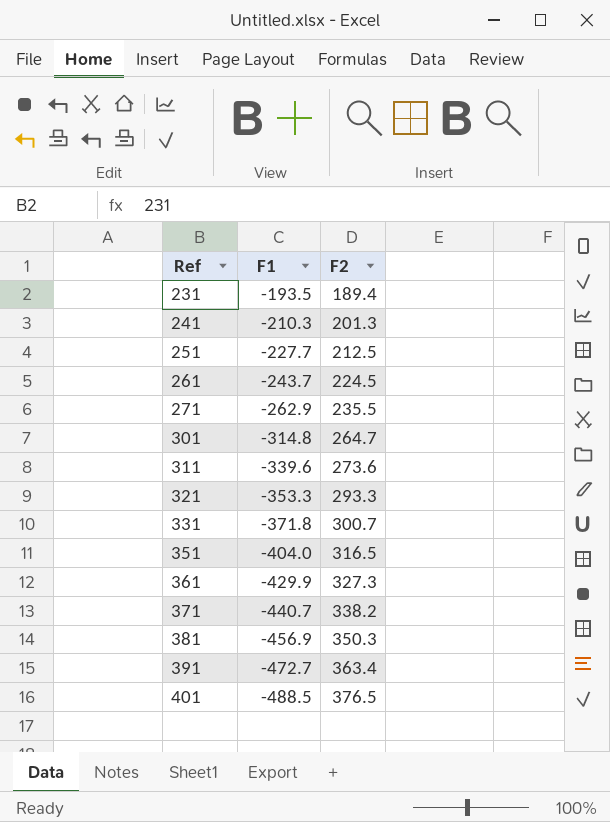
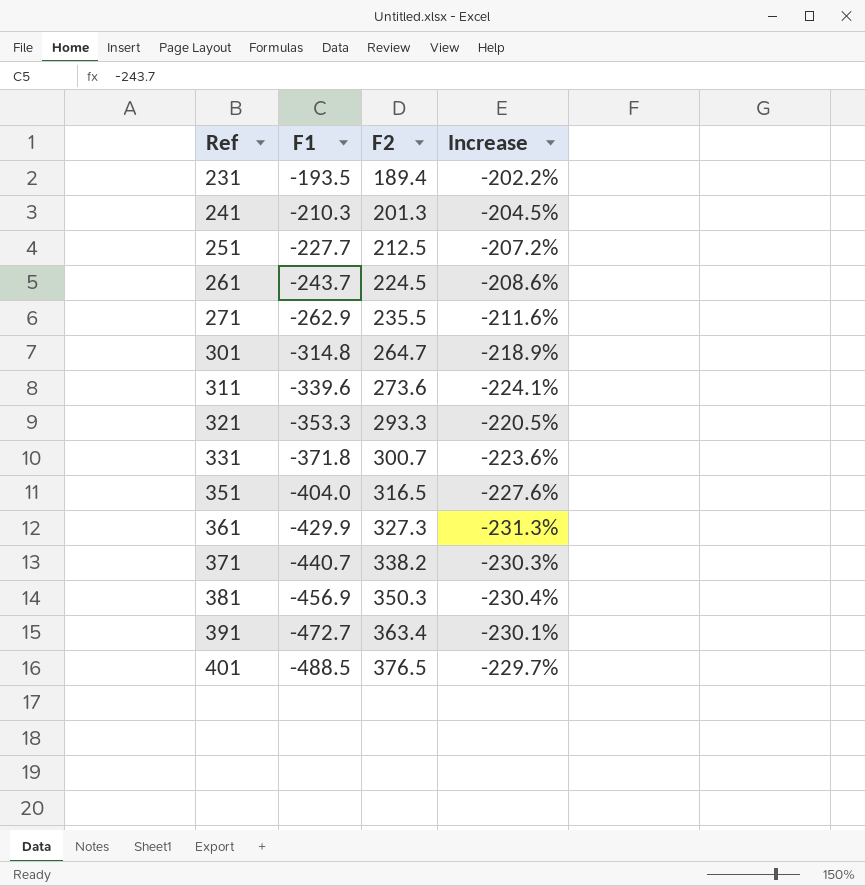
column Increase | formula: none -> ([F1] - [F2]) / [F2]

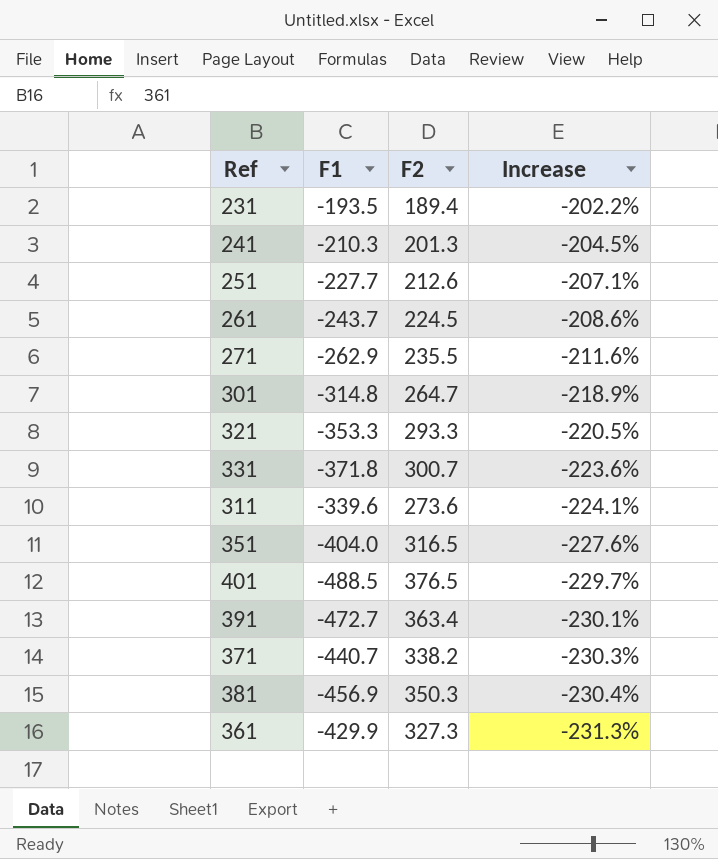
row order: Ref ascending -> Increase descending
251 | F2: 212.5 -> 212.6
251 | Increase: -207.2% -> -207.1%

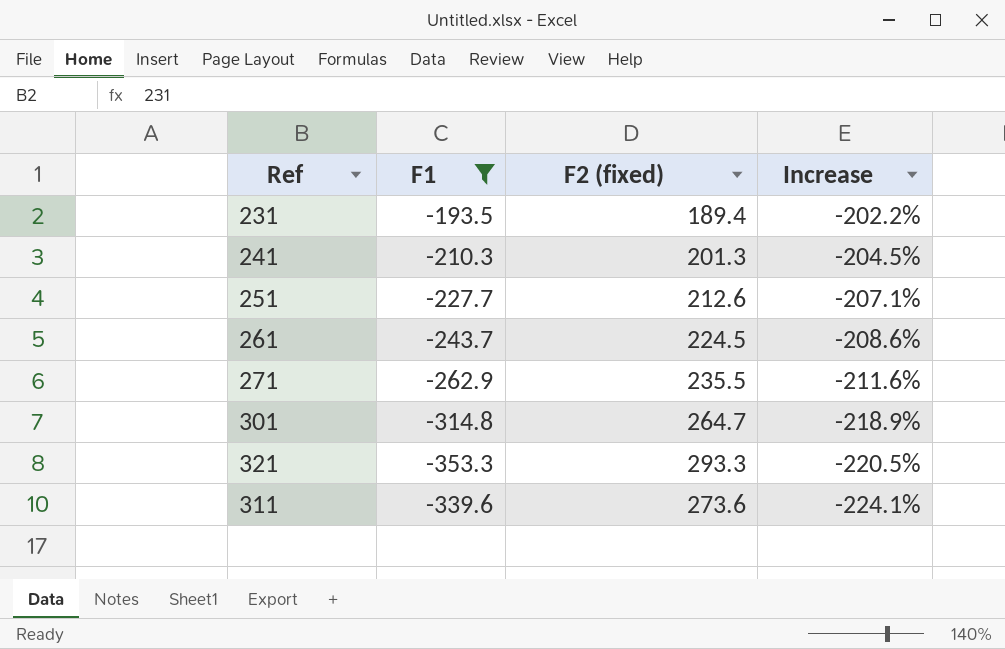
filter: none -> F1 >= -353.3
column name: F2 -> F2 (fixed)

